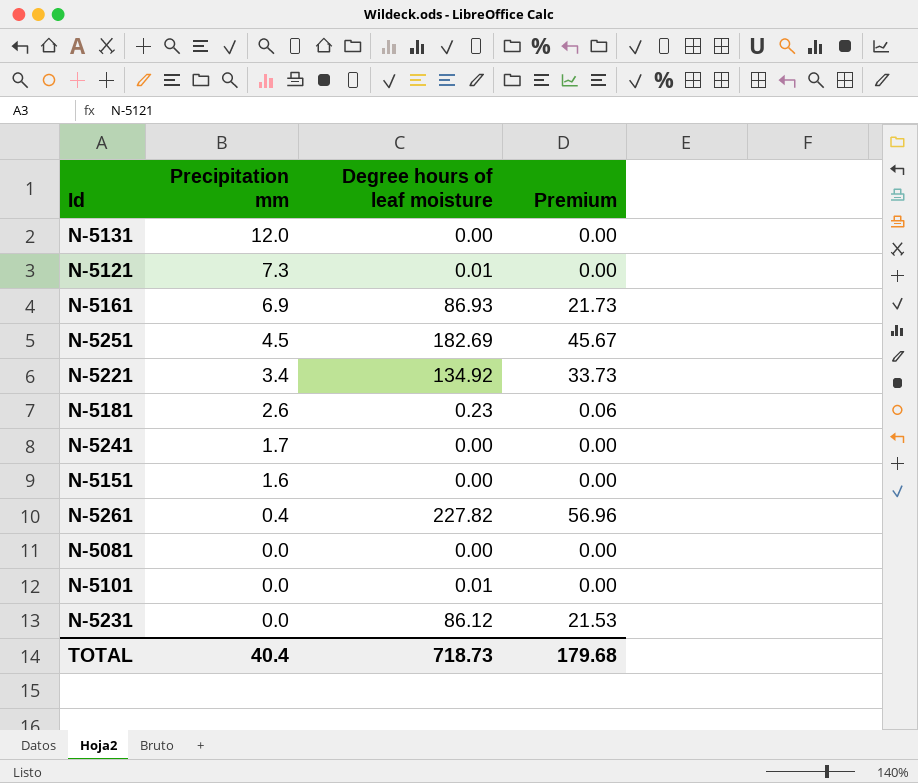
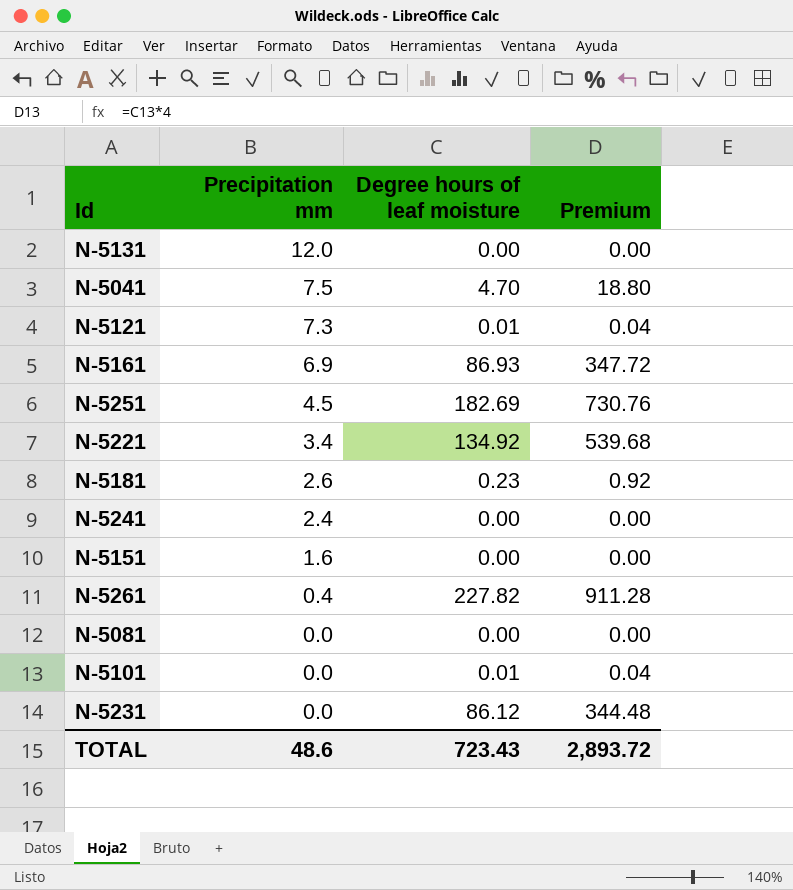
column Premium | formula: [Degree hours of leaf moisture] * 0.25 -> [Degree hours of leaf moisture] * 4
row N-5041: none -> 7.5 | 4.70 | 18.80
N-5241 | Precipitation mm: 1.7 -> 2.4
TOTAL | Precipitation mm: 40.4 -> 48.6
TOTAL | Degree hours of leaf moisture: 718.73 -> 723.43
TOTAL | Premium: 179.68 -> 2,893.72

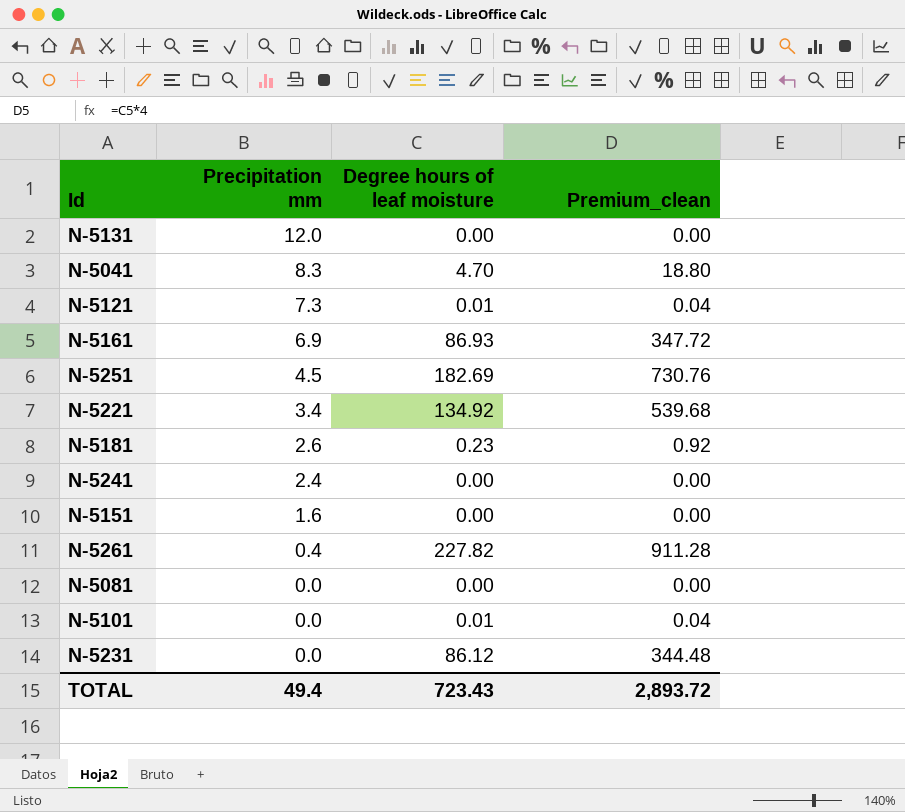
column name: Premium -> Premium_clean
N-5041 | Precipitation mm: 7.5 -> 8.3
TOTAL | Precipitation mm: 48.6 -> 49.4

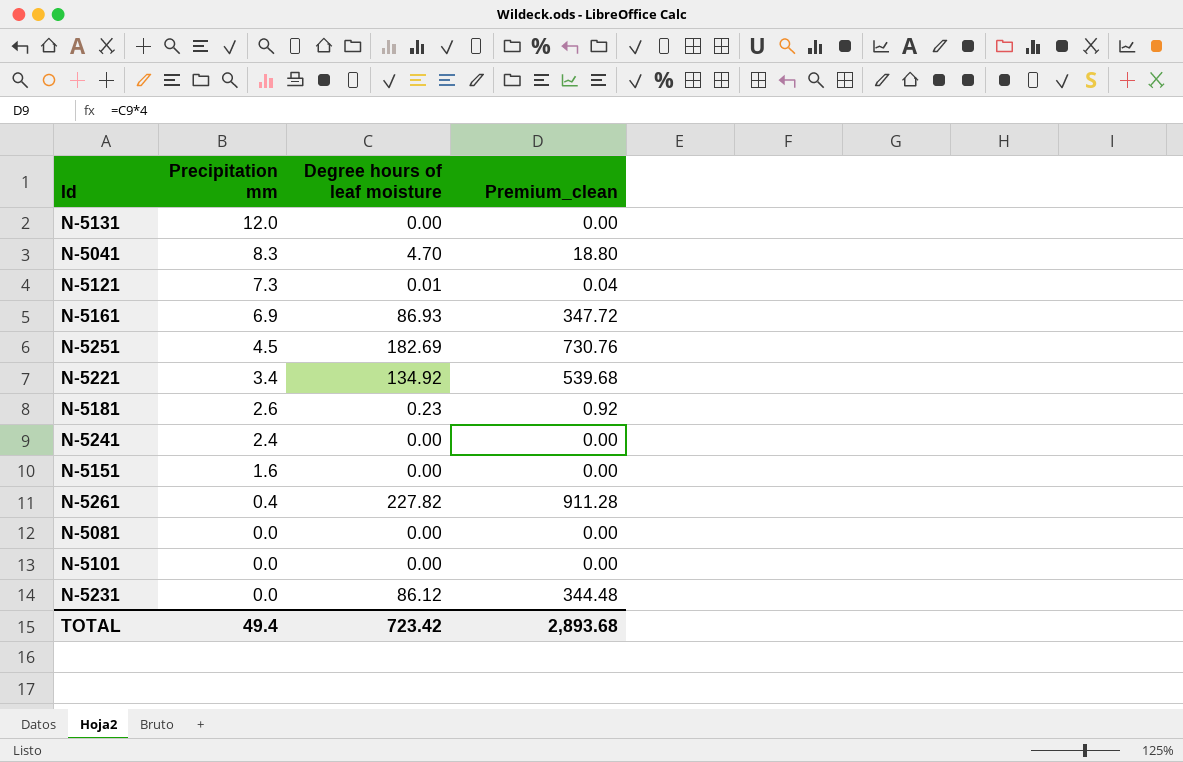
N-5101 | Degree hours of leaf moisture: 0.01 -> 0.00
N-5101 | Premium_clean: 0.04 -> 0.00
TOTAL | Degree hours of leaf moisture: 723.43 -> 723.42
TOTAL | Premium_clean: 2,893.72 -> 2,893.68

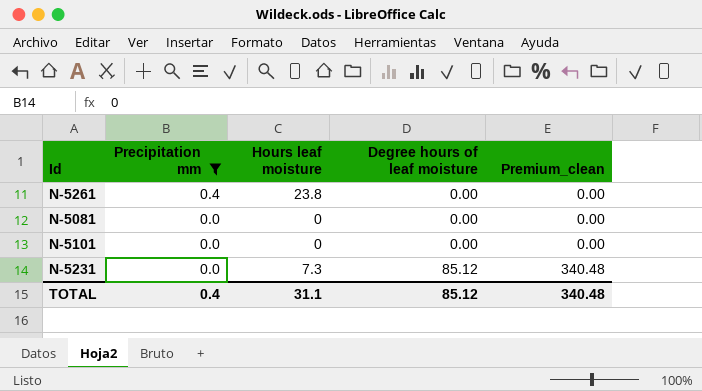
filter: none -> Precipitation mm <= 0.4
column Hours leaf moisture | position: none -> 3
N-5261 | Degree hours of leaf moisture: 227.82 -> 0.00
N-5261 | Premium_clean: 911.28 -> 0.00
N-5231 | Degree hours of leaf moisture: 86.12 -> 85.12
N-5231 | Premium_clean: 344.48 -> 340.48
TOTAL | Precipitation mm: 49.4 -> 0.4
TOTAL | Degree hours of leaf moisture: 723.42 -> 85.12
TOTAL | Premium_clean: 2,893.68 -> 340.48

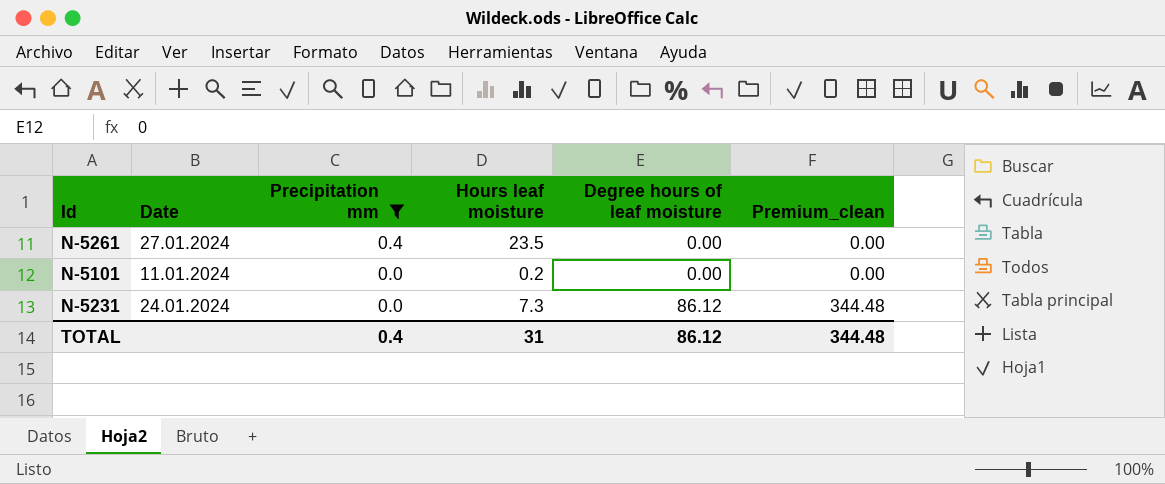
column Date | position: none -> 2
row N-5081: 0.0 | 0 | 0.00 | 0.00 -> none
N-5261 | Hours leaf moisture: 23.8 -> 23.5
N-5101 | Hours leaf moisture: 0 -> 0.2
N-5231 | Degree hours of leaf moisture: 85.12 -> 86.12
N-5231 | Premium_clean: 340.48 -> 344.48
TOTAL | Hours leaf moisture: 31.1 -> 31
TOTAL | Degree hours of leaf moisture: 85.12 -> 86.12
TOTAL | Premium_clean: 340.48 -> 344.48

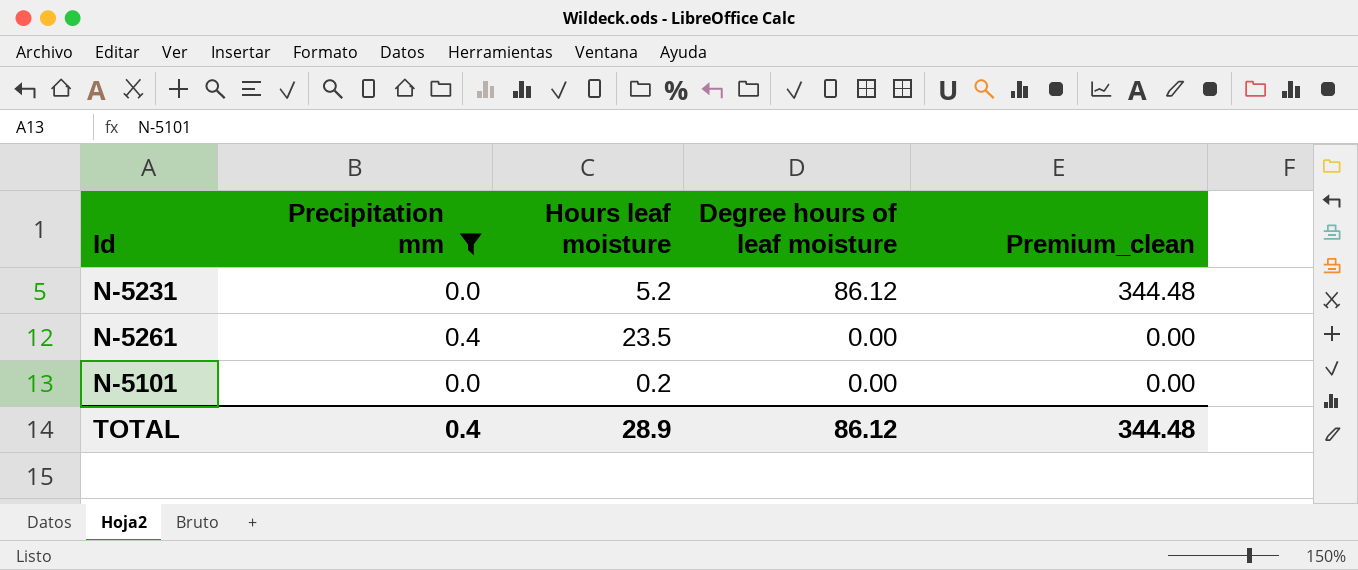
row order: Precipitation mm descending -> Degree hours of leaf moisture descending
column Date | position: 2 -> none
N-5231 | Hours leaf moisture: 7.3 -> 5.2
TOTAL | Hours leaf moisture: 31 -> 28.9

